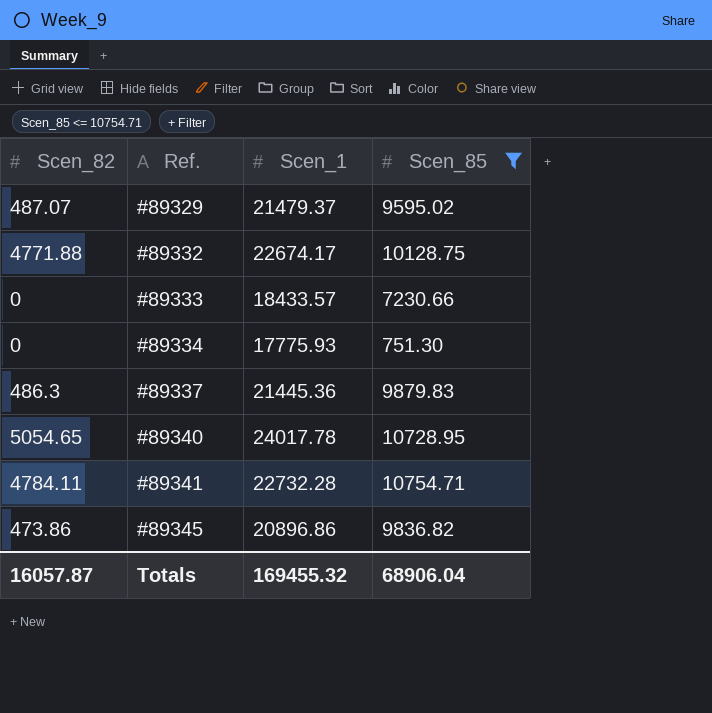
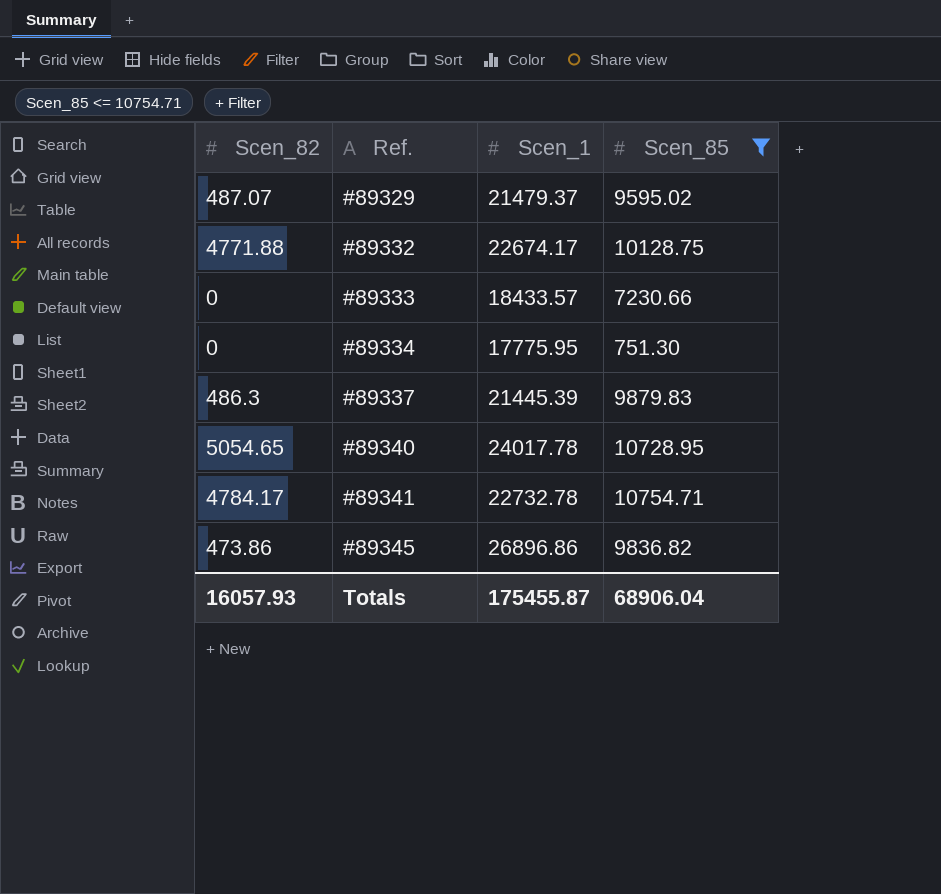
#89334 | Scen_1: 17775.93 -> 17775.95
#89337 | Scen_1: 21445.36 -> 21445.39
#89341 | Scen_82: 4784.11 -> 4784.17
#89341 | Scen_1: 22732.28 -> 22732.78
#89345 | Scen_1: 20896.86 -> 26896.86
Totals | Scen_82: 16057.87 -> 16057.93
Totals | Scen_1: 169455.32 -> 175455.87

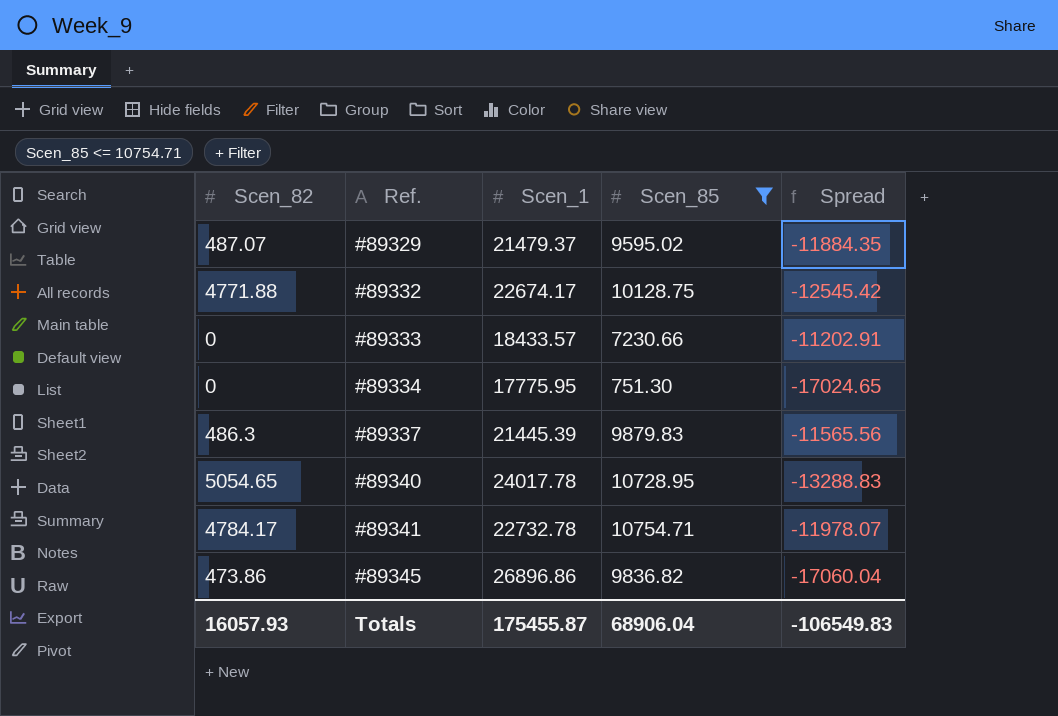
column Spread | formula: none -> [Scen_85] - [Scen_1]

